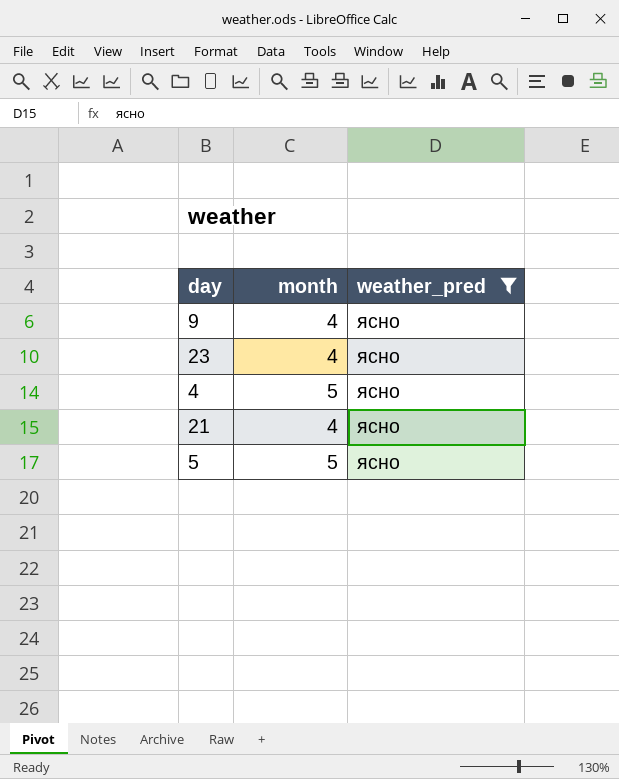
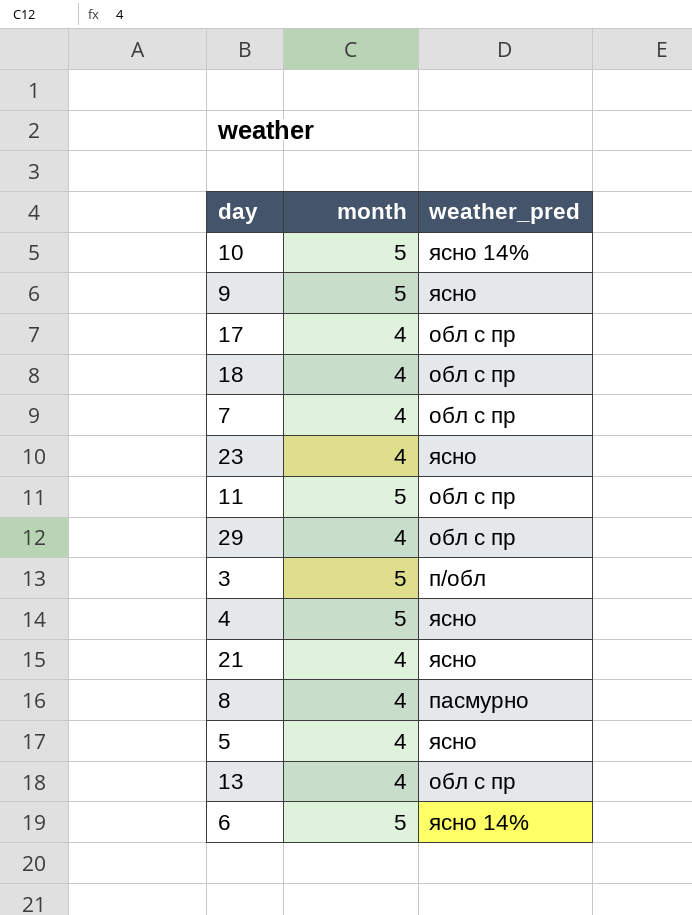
filter: weather_pred = ясно -> none
9 | month: 4 -> 5
5 | month: 5 -> 4

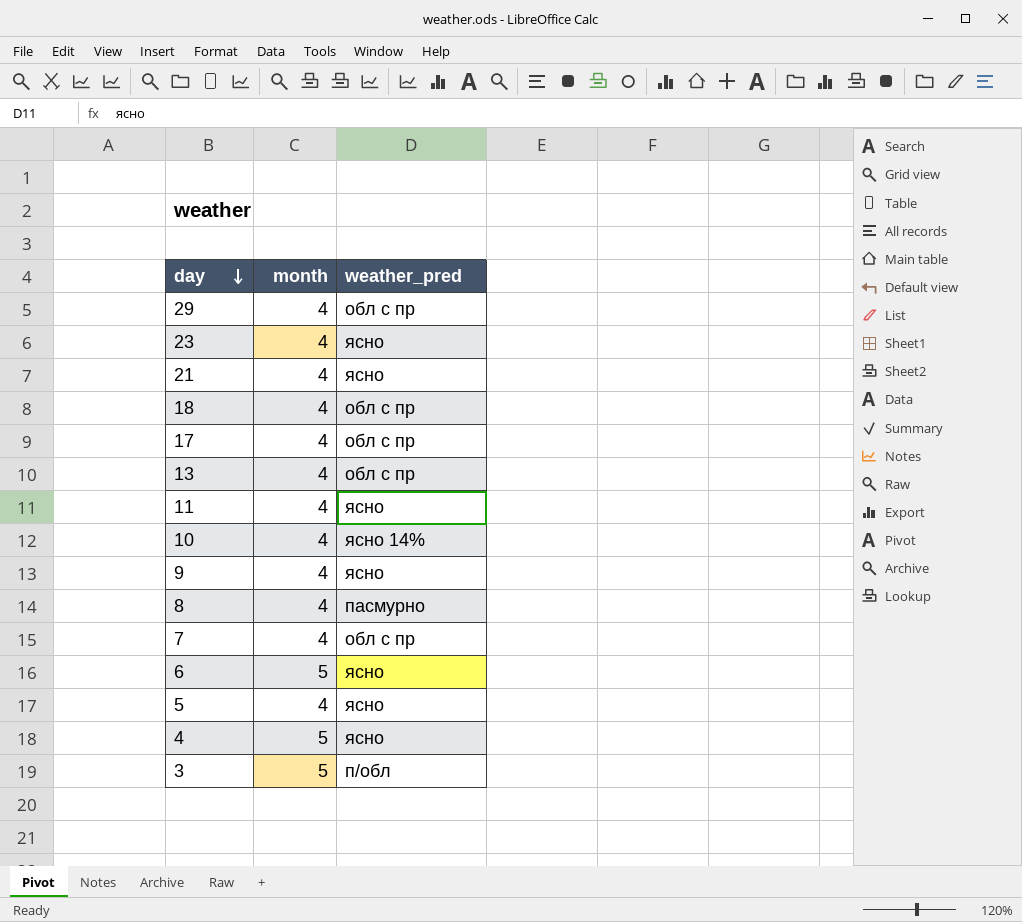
row order: none -> day descending
11 | month: 5 -> 4
11 | weather_pred: обл с пр -> ясно
10 | month: 5 -> 4
9 | month: 5 -> 4
6 | weather_pred: ясно 14% -> ясно

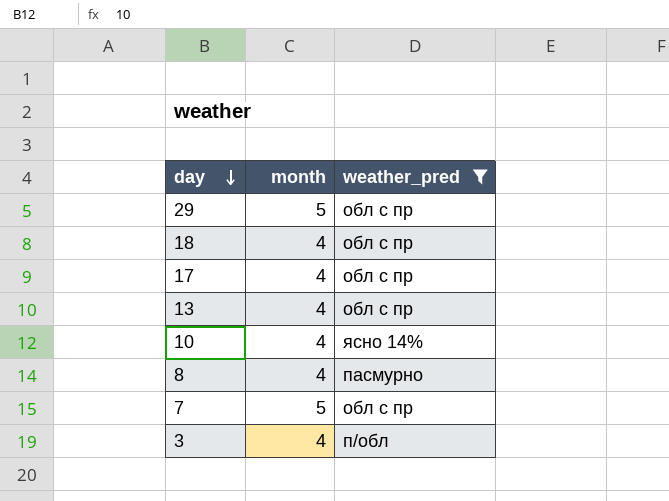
filter: none -> weather_pred != ясно
29 | month: 4 -> 5
7 | month: 4 -> 5
3 | month: 5 -> 4

